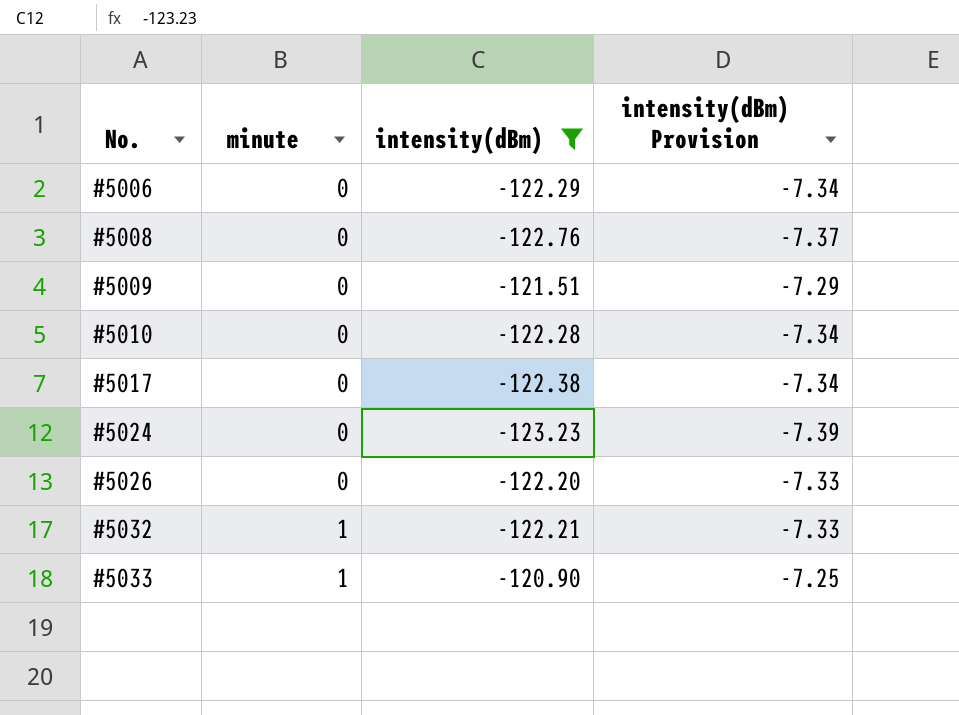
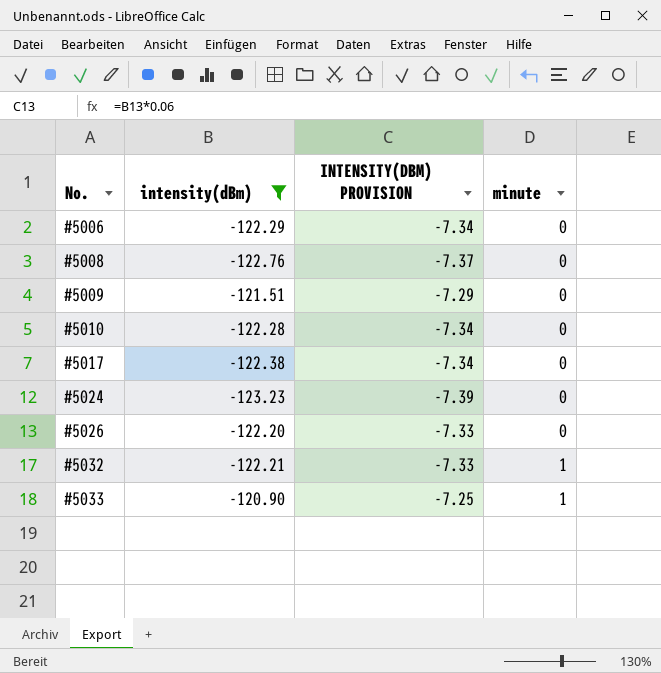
column name: intensity(dBm) Provision -> INTENSITY(DBM) PROVISION
column minute | position: 2 -> 4

